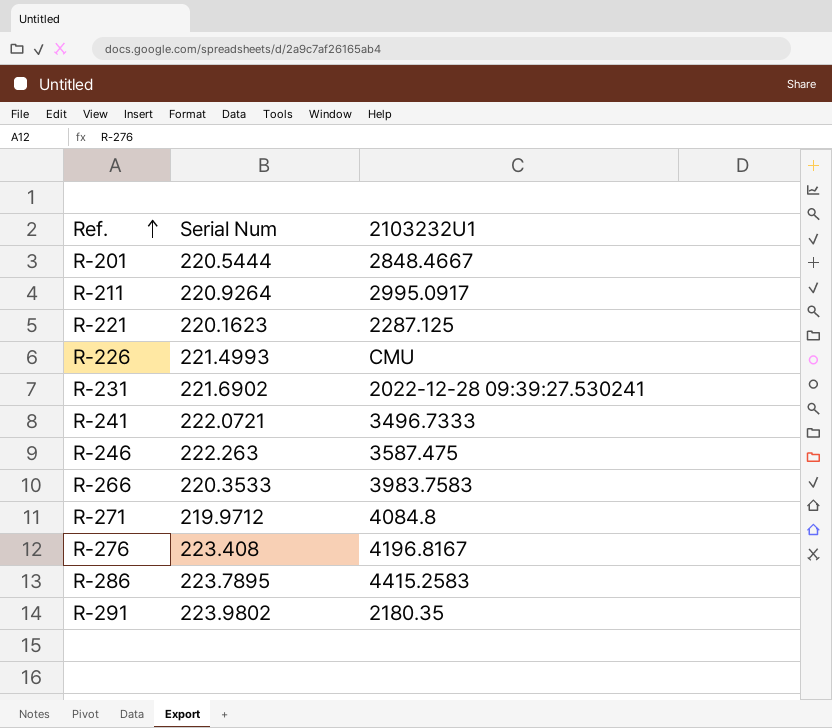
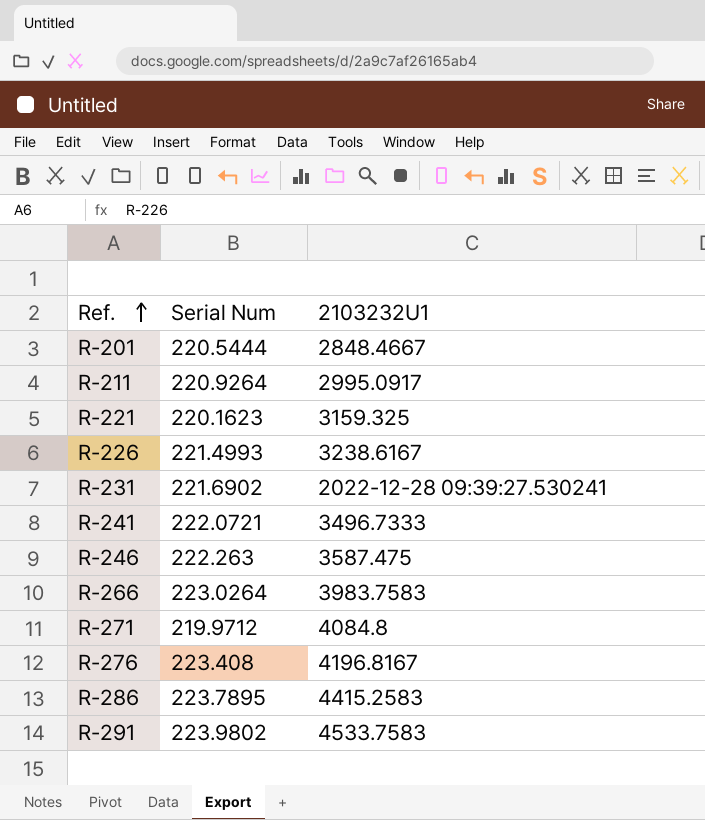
R-221 | 2103232U1: 2287.125 -> 3159.325
R-226 | 2103232U1: CMU -> 3238.6167
R-266 | Serial Num: 220.3533 -> 223.0264
R-291 | 2103232U1: 2180.35 -> 4533.7583

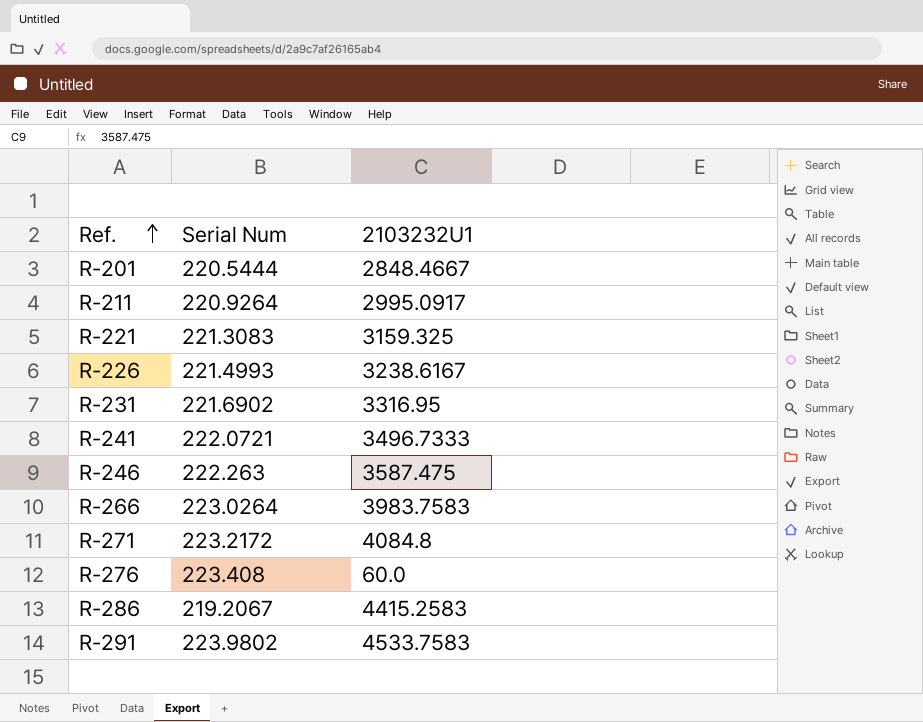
R-221 | Serial Num: 220.1623 -> 221.3083
R-231 | 2103232U1: 2022-12-28 09:39:27.530241 -> 3316.95
R-271 | Serial Num: 219.9712 -> 223.2172
R-276 | 2103232U1: 4196.8167 -> 60.0
R-286 | Serial Num: 223.7895 -> 219.2067

